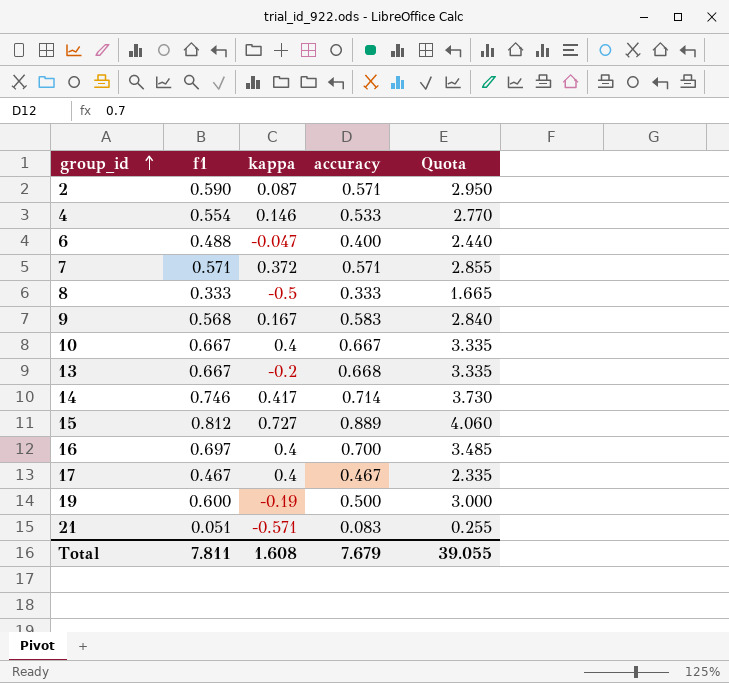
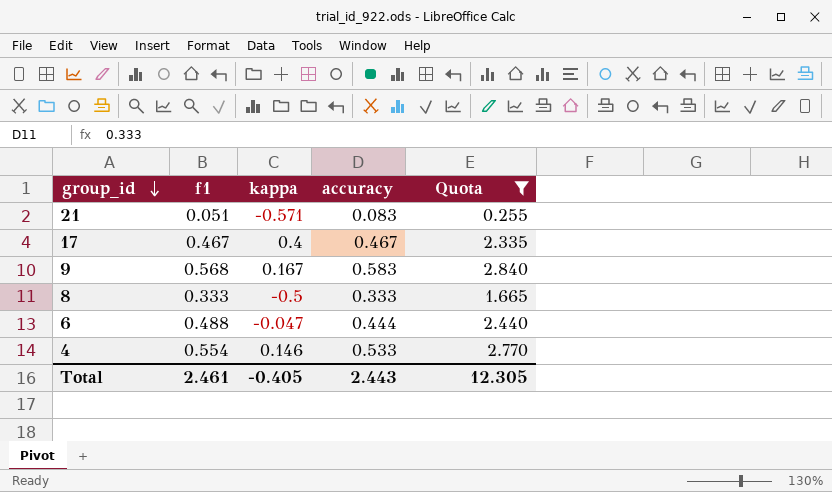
filter: none -> Quota <= 2.840
row order: group_id ascending -> group_id descending
6 | accuracy: 0.400 -> 0.444
Total | f1: 7.811 -> 2.461
Total | kappa: 1.608 -> -0.405
Total | accuracy: 7.679 -> 2.443
Total | Quota: 39.055 -> 12.305

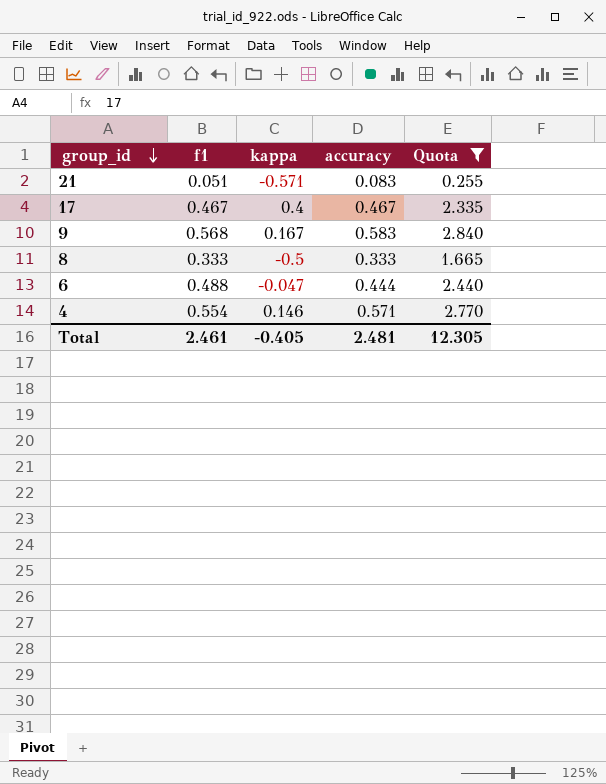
4 | accuracy: 0.533 -> 0.571
Total | accuracy: 2.443 -> 2.481

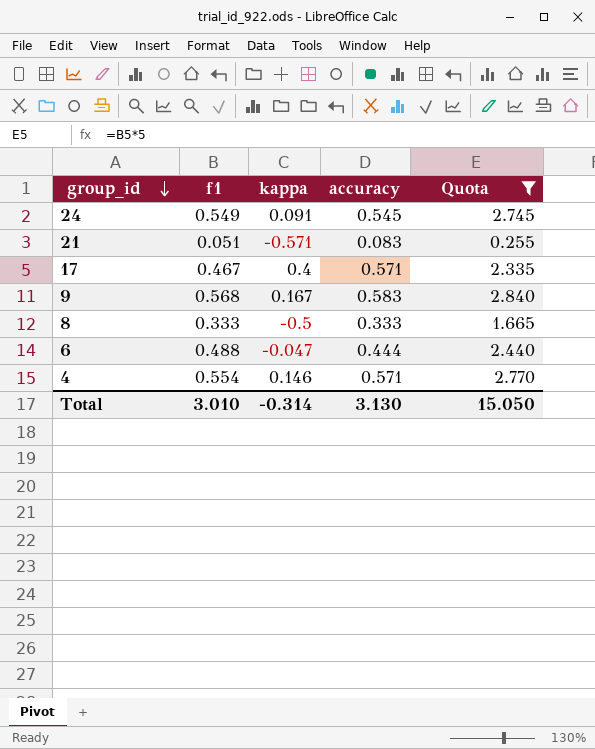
row 24: none -> 0.549 | 0.091 | 0.545 | 2.745
17 | accuracy: 0.467 -> 0.571
Total | f1: 2.461 -> 3.010
Total | kappa: -0.405 -> -0.314
Total | accuracy: 2.481 -> 3.130
Total | Quota: 12.305 -> 15.050

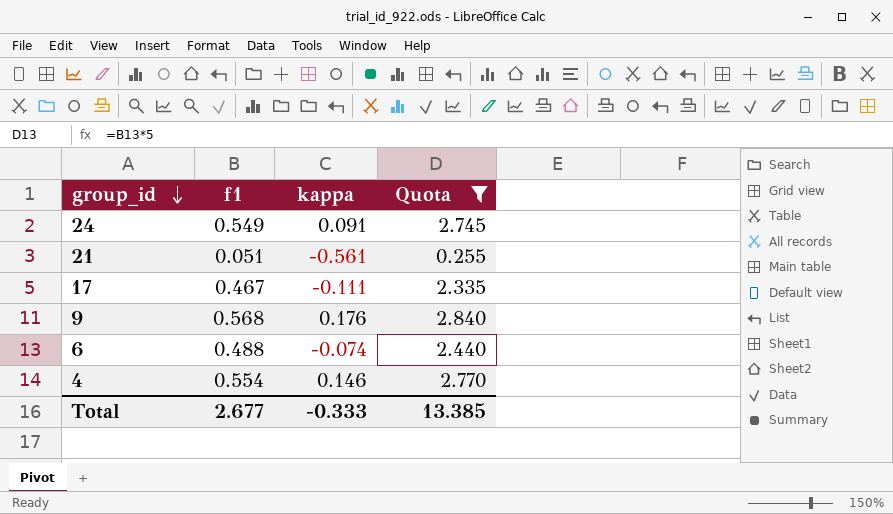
column accuracy | position: 4 -> none
row 8: 0.333 | -0.5 | 0.333 | 1.665 -> none
21 | kappa: -0.571 -> -0.561
17 | kappa: 0.4 -> -0.111
9 | kappa: 0.167 -> 0.176
6 | kappa: -0.047 -> -0.074
Total | f1: 3.010 -> 2.677
Total | kappa: -0.314 -> -0.333
Total | Quota: 15.050 -> 13.385

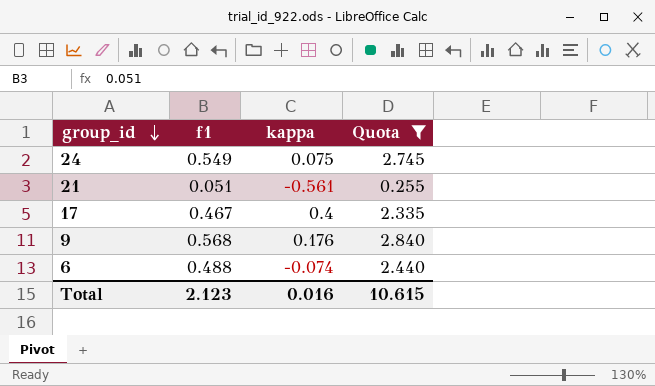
row 4: 0.554 | 0.146 | 2.770 -> none
24 | kappa: 0.091 -> 0.075
17 | kappa: -0.111 -> 0.4
Total | f1: 2.677 -> 2.123
Total | kappa: -0.333 -> 0.016
Total | Quota: 13.385 -> 10.615

